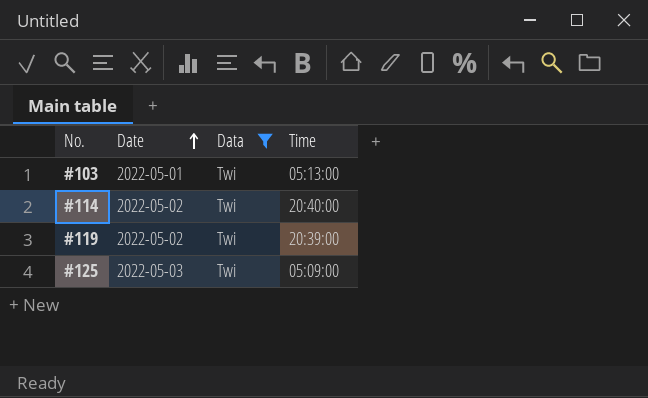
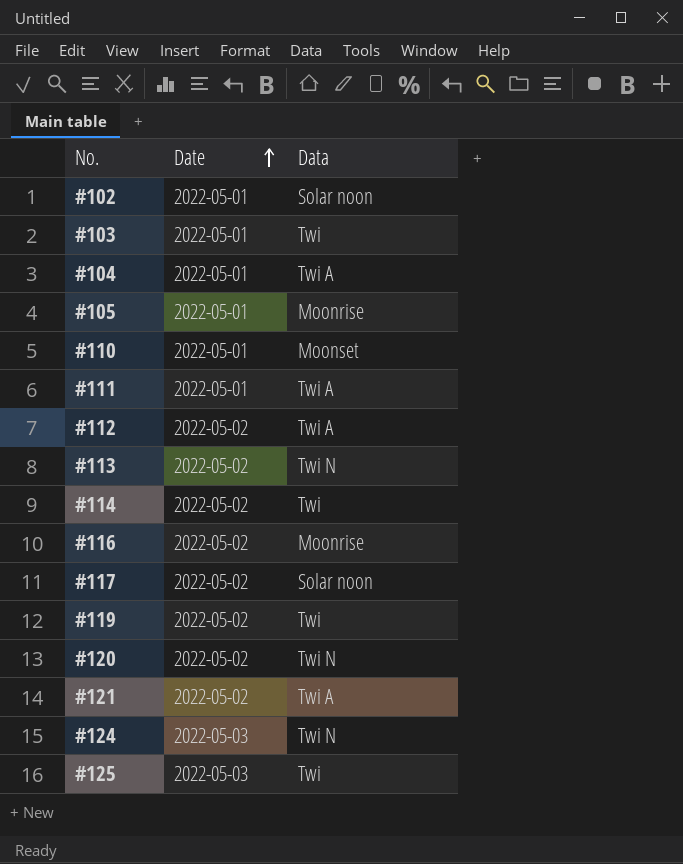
filter: Data = Twi -> none
column Time | position: 4 -> none

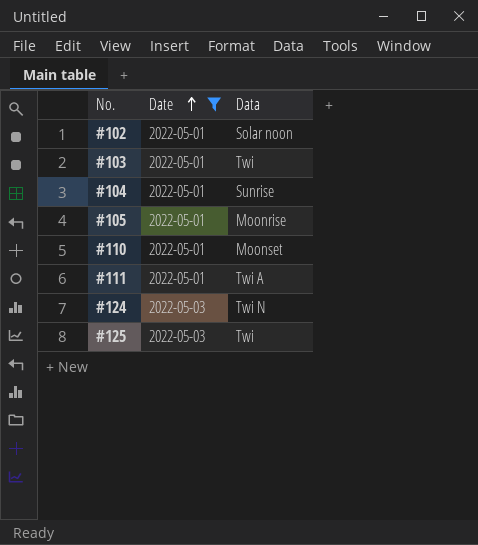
filter: none -> Date != 2022-05-02
#104 | Data: Twi A -> Sunrise

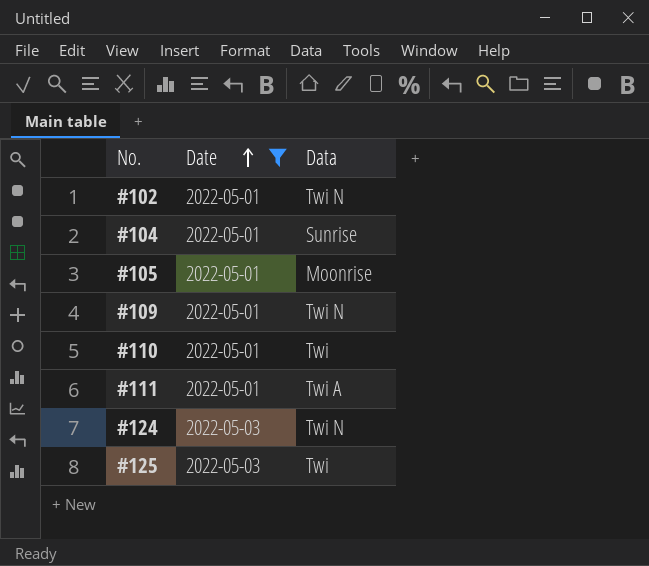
row #103: 2022-05-01 | Twi -> none
#102 | Data: Solar noon -> Twi N
row #109: none -> 2022-05-01 | Twi N
#110 | Data: Moonset -> Twi

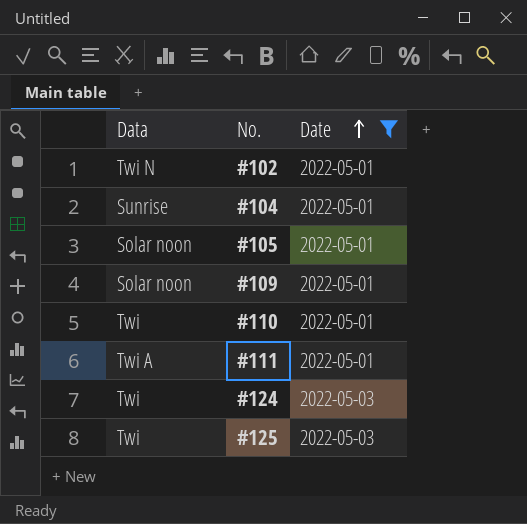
column Data | position: 3 -> 1
#105 | Data: Moonrise -> Solar noon
#109 | Data: Twi N -> Solar noon
#124 | Data: Twi N -> Twi

